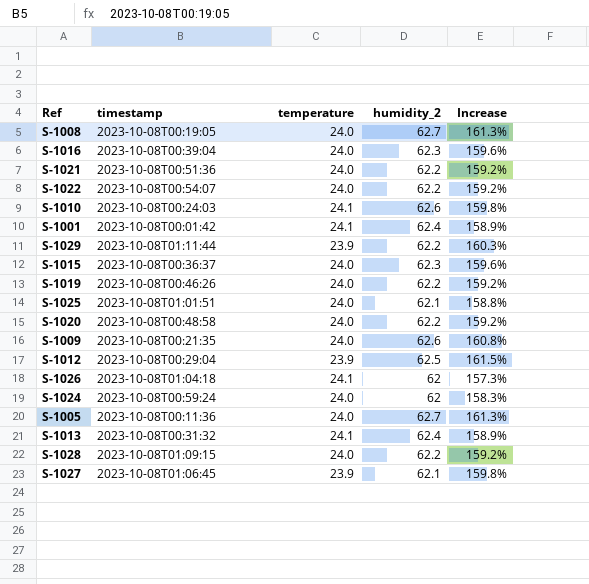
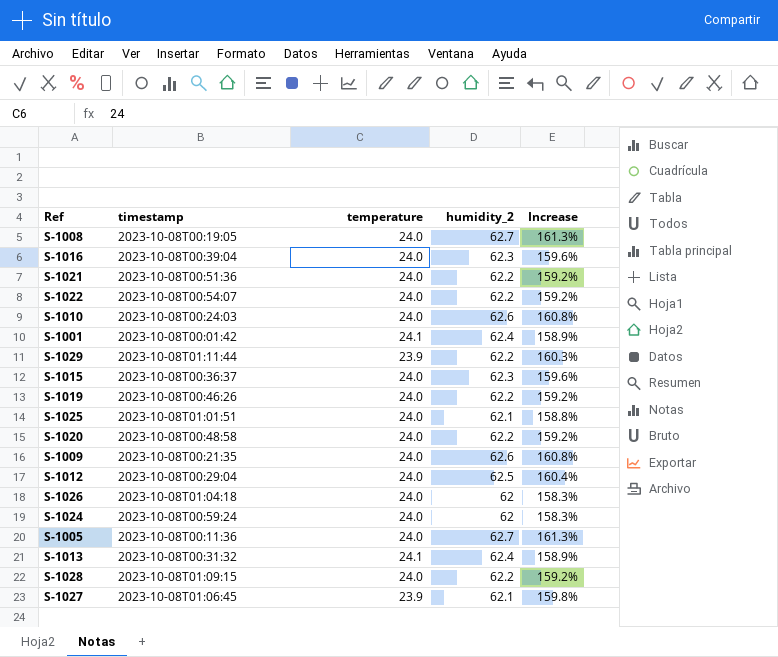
S-1010 | temperature: 24.1 -> 24.0
S-1010 | Increase: 159.8% -> 160.8%
S-1012 | temperature: 23.9 -> 24.0
S-1012 | Increase: 161.5% -> 160.4%
S-1026 | temperature: 24.1 -> 24.0
S-1026 | Increase: 157.3% -> 158.3%

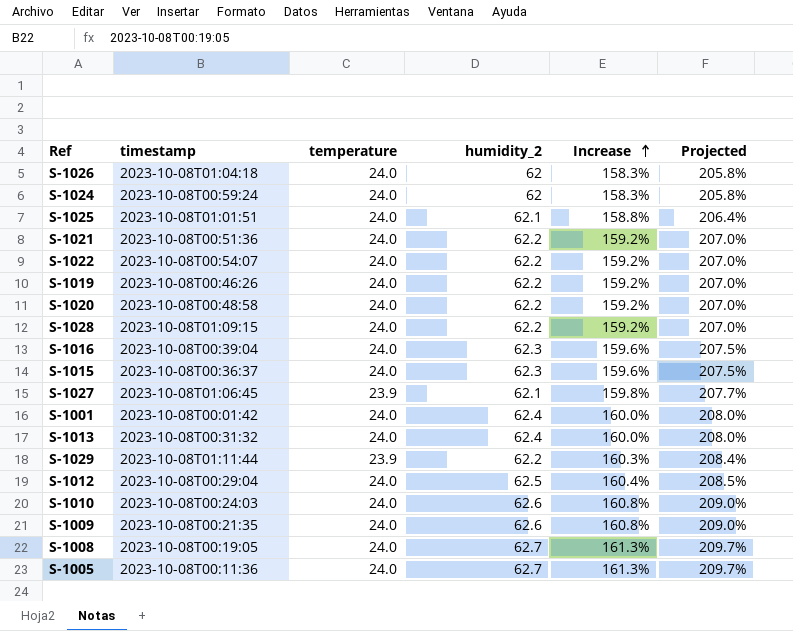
row order: none -> Increase ascending
column Projected | formula: none -> [Increase] * 1.3
S-1001 | temperature: 24.1 -> 24.0
S-1001 | Increase: 158.9% -> 160.0%
S-1013 | temperature: 24.1 -> 24.0
S-1013 | Increase: 158.9% -> 160.0%

